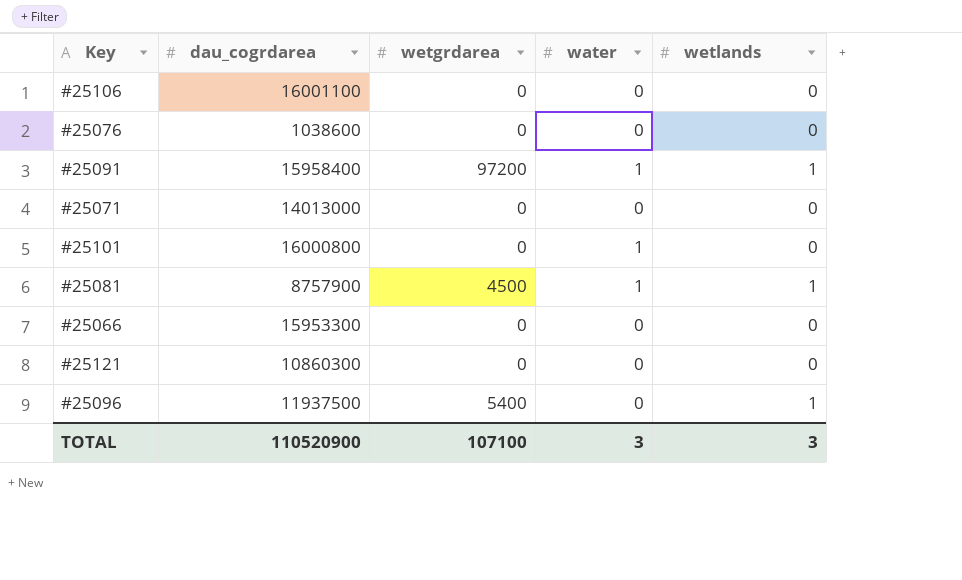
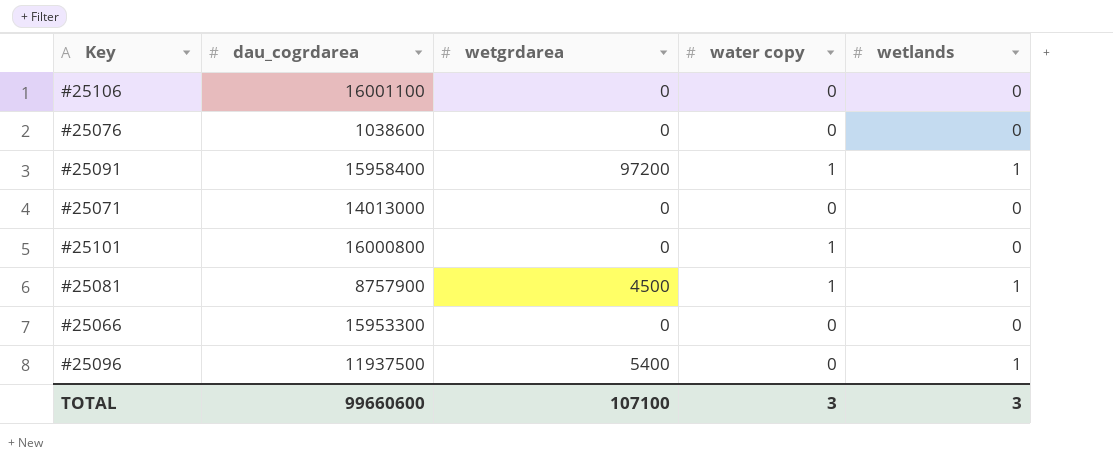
column name: water -> water copy
row #25121: 10860300 | 0 | 0 | 0 -> none
TOTAL | dau_cogrdarea: 110520900 -> 99660600

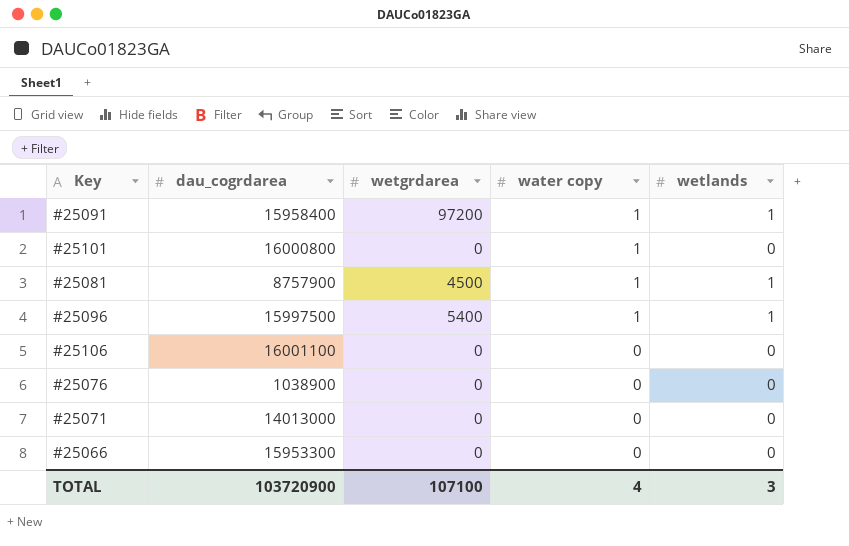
row order: none -> water copy descending
#25096 | dau_cogrdarea: 11937500 -> 15997500
#25096 | water copy: 0 -> 1
#25076 | dau_cogrdarea: 1038600 -> 1038900
TOTAL | dau_cogrdarea: 99660600 -> 103720900
TOTAL | water copy: 3 -> 4

